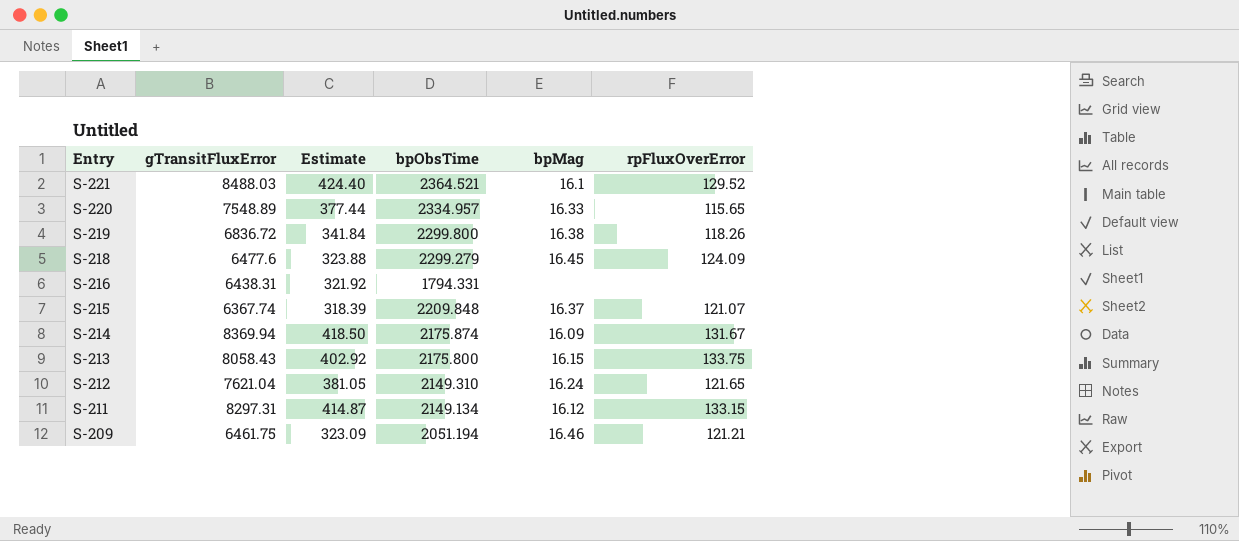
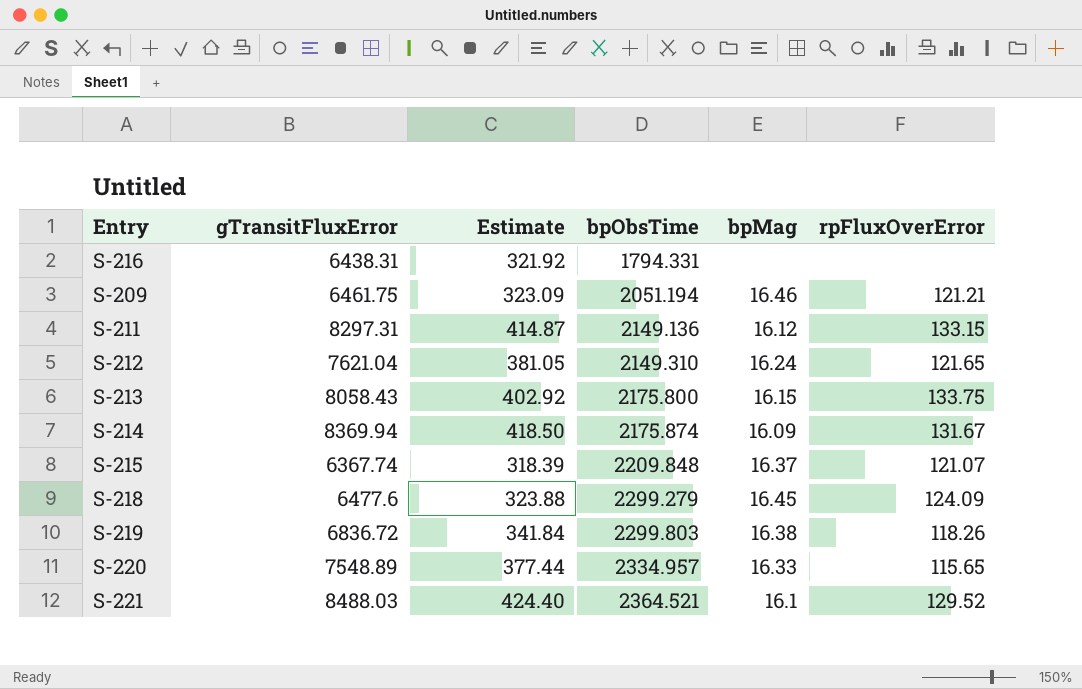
row order: Entry descending -> bpObsTime ascending
S-211 | bpObsTime: 2149.134 -> 2149.136
S-219 | bpObsTime: 2299.800 -> 2299.803

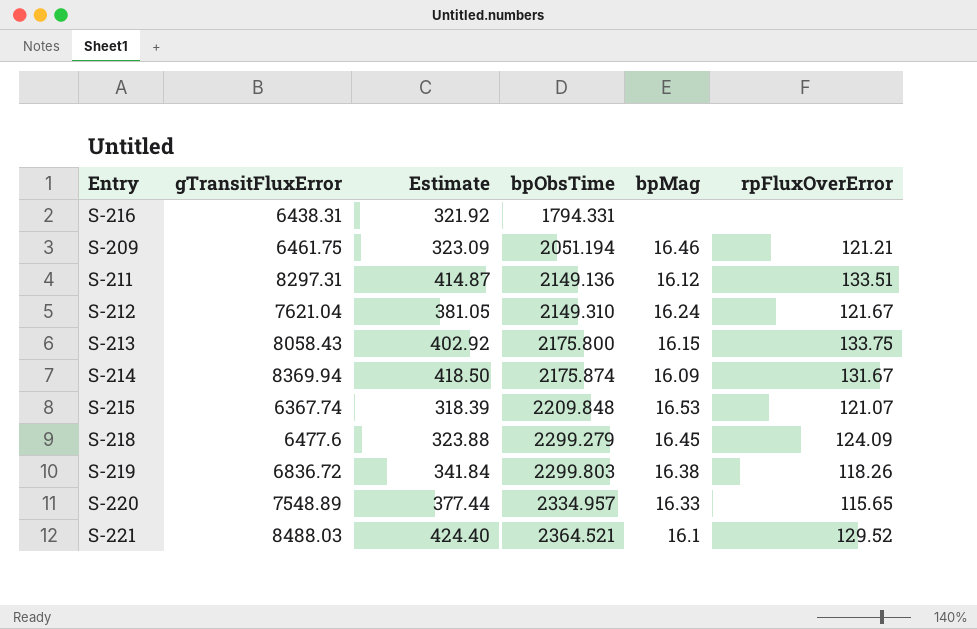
S-211 | rpFluxOverError: 133.15 -> 133.51
S-212 | rpFluxOverError: 121.65 -> 121.67
S-215 | bpMag: 16.37 -> 16.53

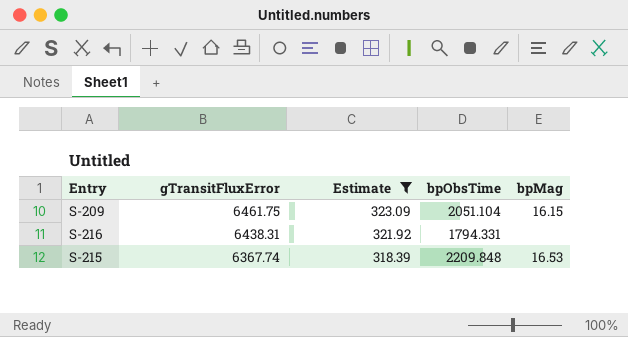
filter: none -> Estimate <= 323.09
row order: bpObsTime ascending -> gTransitFluxError descending
column rpFluxOverError | position: 6 -> none
S-209 | bpObsTime: 2051.194 -> 2051.104
S-209 | bpMag: 16.46 -> 16.15

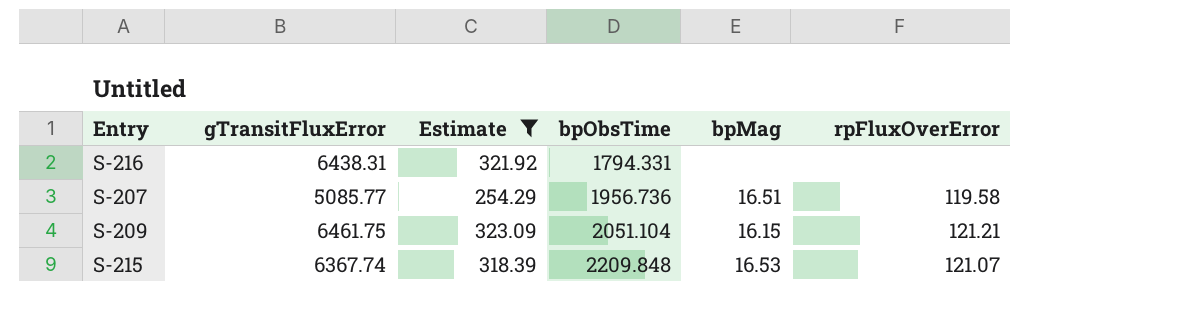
row order: gTransitFluxError descending -> bpObsTime ascending
column rpFluxOverError | position: none -> 6
row S-207: none -> 5085.77 | 254.29 | 1956.736 | 16.51 | 119.58

